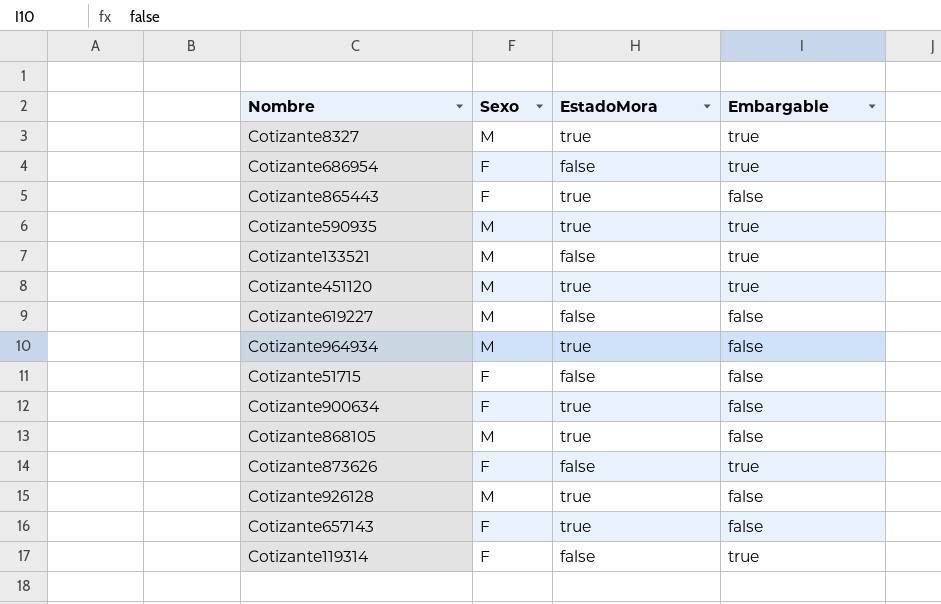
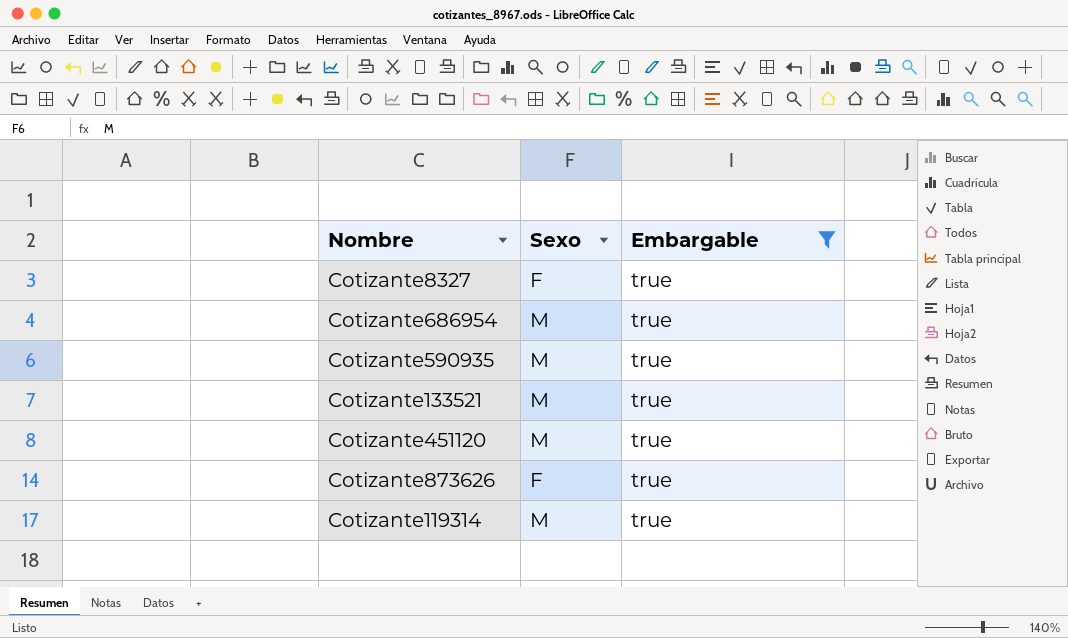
filter: none -> Embargable = true
column EstadoMora | position: 3 -> none
Cotizante8327 | Sexo: M -> F
Cotizante686954 | Sexo: F -> M
Cotizante119314 | Sexo: F -> M

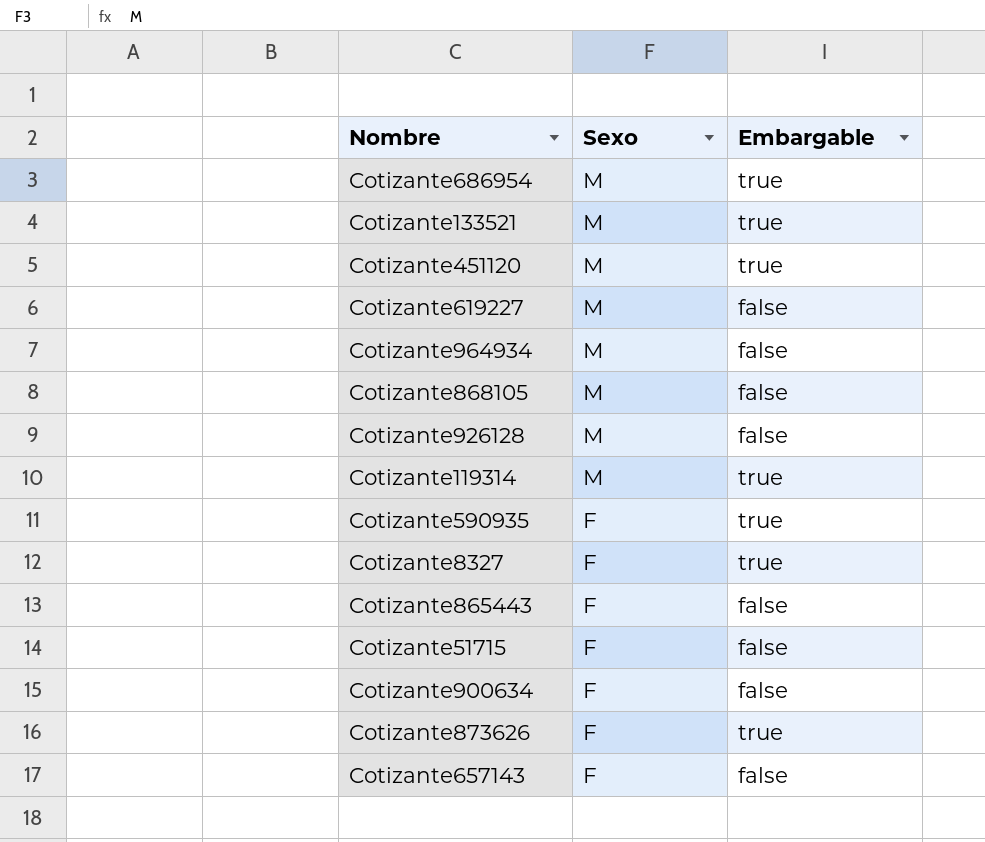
filter: Embargable = true -> none
row order: none -> Sexo descending
Cotizante590935 | Sexo: M -> F

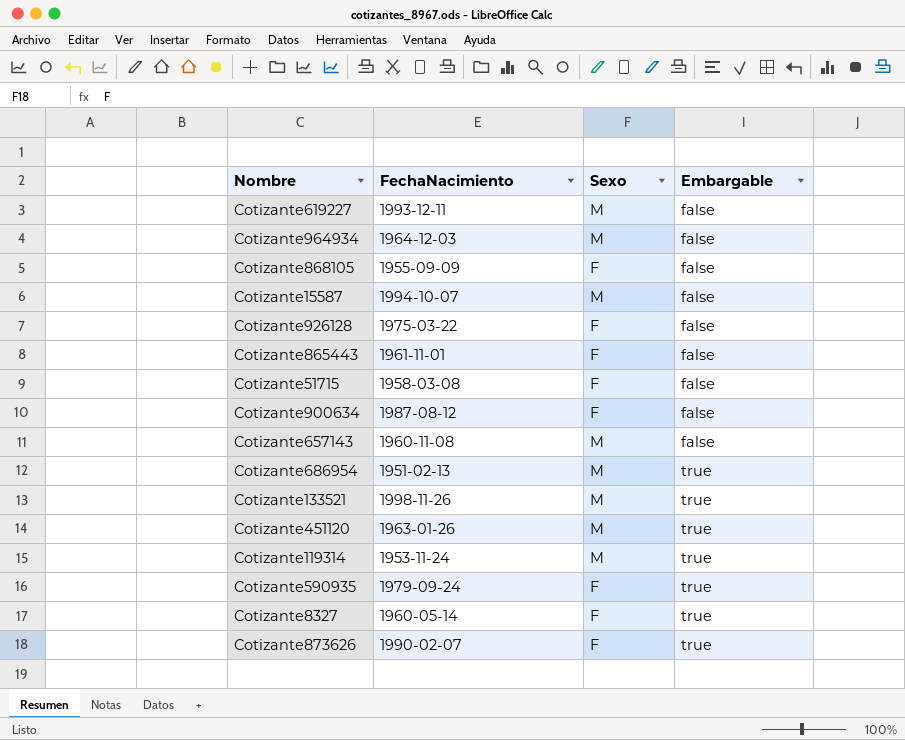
row order: Sexo descending -> Embargable ascending
column FechaNacimiento | position: none -> 2
Cotizante868105 | Sexo: M -> F
row Cotizante15587: none -> 1994-10-07 | M | false
Cotizante926128 | Sexo: M -> F
Cotizante657143 | Sexo: F -> M

